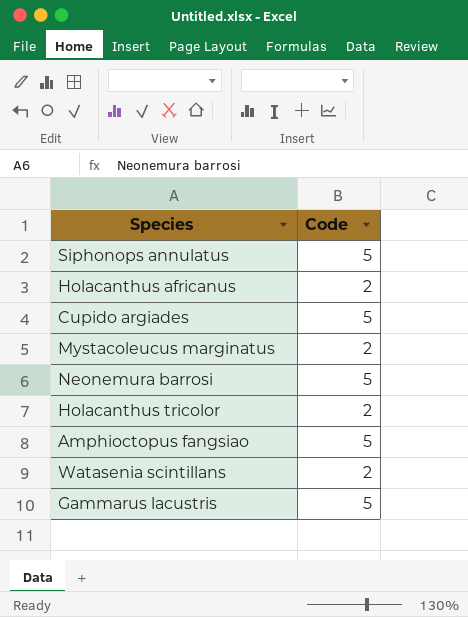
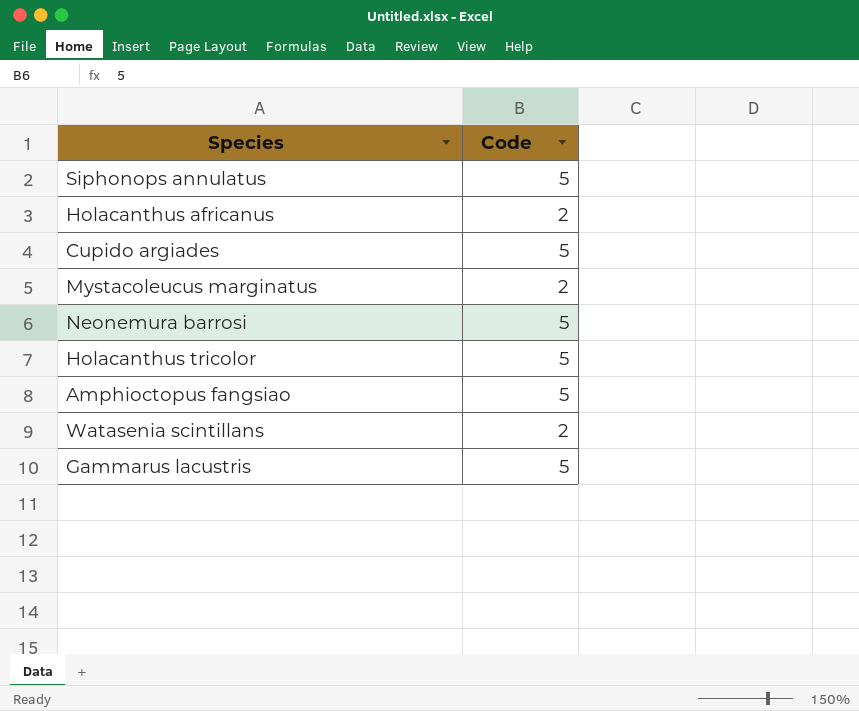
Holacanthus tricolor | Code: 2 -> 5

